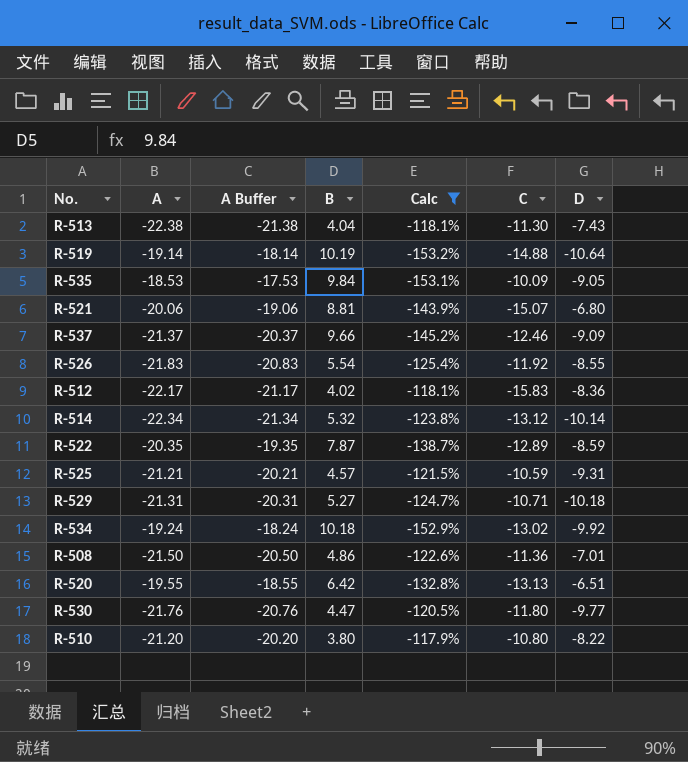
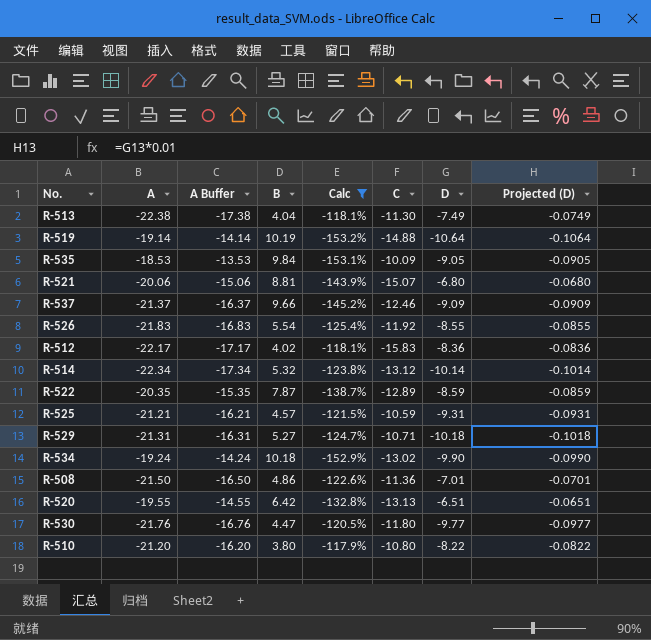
column A Buffer | formula: [A] + 1 -> [A] + 5
column Projected (D) | formula: none -> [D] * 0.01
R-513 | D: -7.43 -> -7.49
R-534 | D: -9.92 -> -9.90

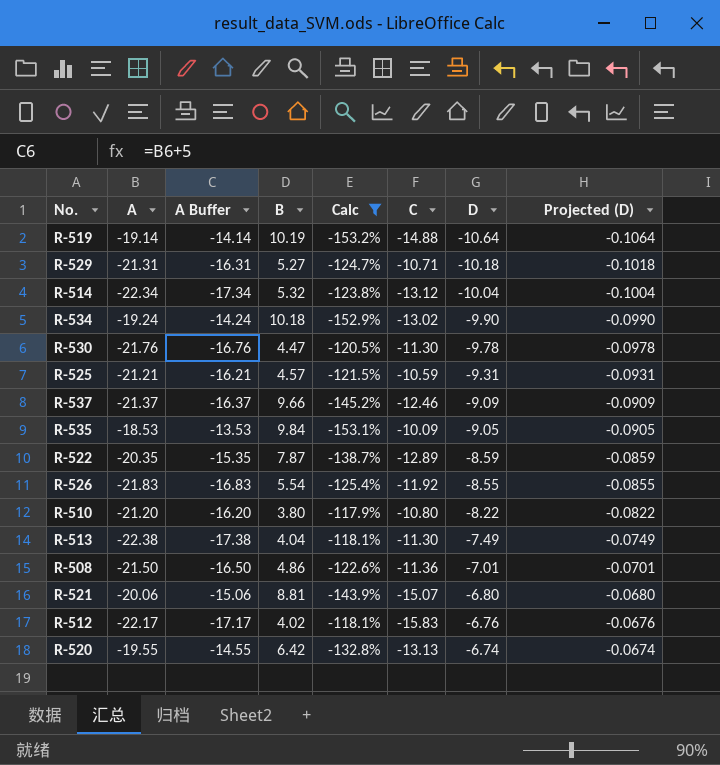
row order: none -> D ascending
R-514 | D: -10.14 -> -10.04
R-514 | Projected (D): -0.1014 -> -0.1004
R-530 | C: -11.80 -> -11.30
R-530 | D: -9.77 -> -9.78
R-530 | Projected (D): -0.0977 -> -0.0978
R-512 | D: -8.36 -> -6.76
R-512 | Projected (D): -0.0836 -> -0.0676
R-520 | D: -6.51 -> -6.74
R-520 | Projected (D): -0.0651 -> -0.0674

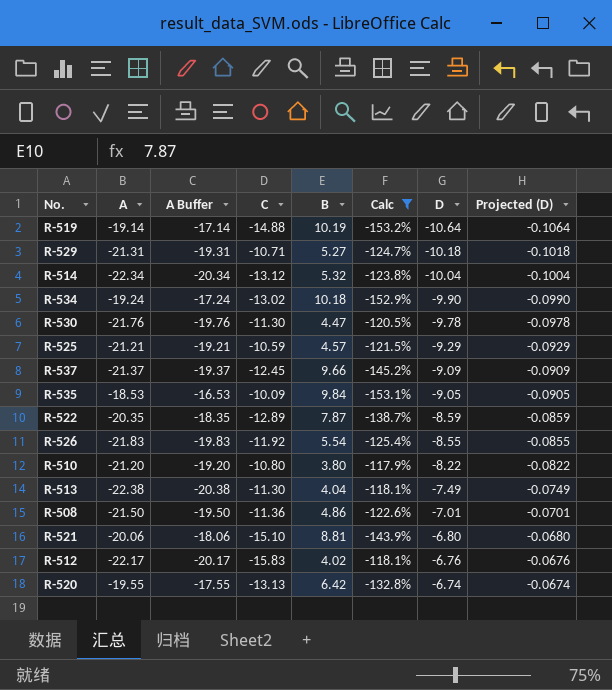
column A Buffer | formula: [A] + 5 -> [A] + 2
column C | position: 6 -> 4
R-525 | D: -9.31 -> -9.29
R-525 | Projected (D): -0.0931 -> -0.0929
R-537 | C: -12.46 -> -12.45
R-521 | C: -15.07 -> -15.10

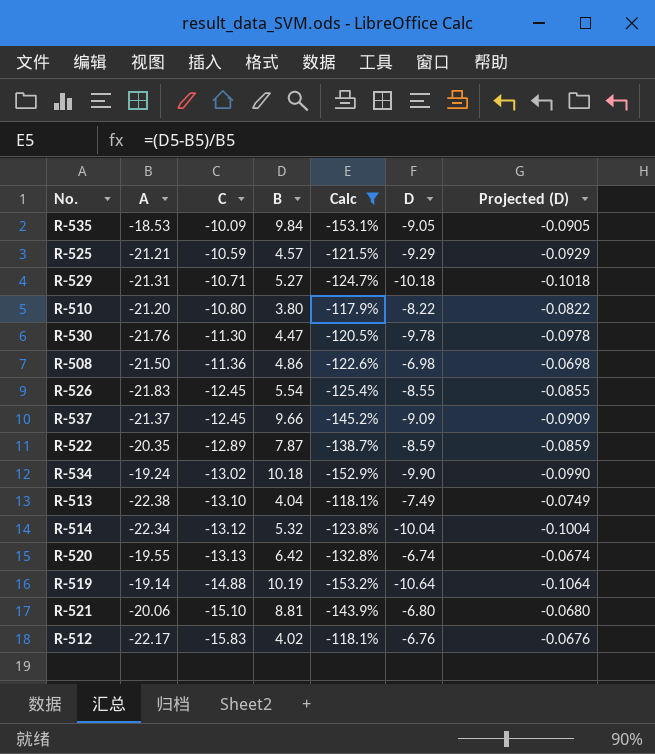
row order: D ascending -> C descending
column A Buffer | formula: [A] + 2 -> none
R-508 | D: -7.01 -> -6.98
R-508 | Projected (D): -0.0701 -> -0.0698
R-526 | C: -11.92 -> -12.45
R-513 | C: -11.30 -> -13.10

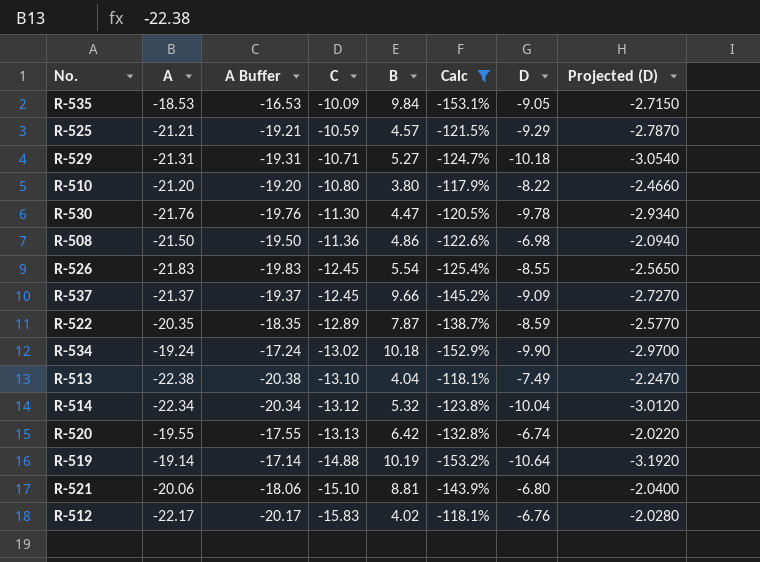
column A Buffer | formula: none -> [A] + 2
column Projected (D) | formula: [D] * 0.01 -> [D] * 0.3

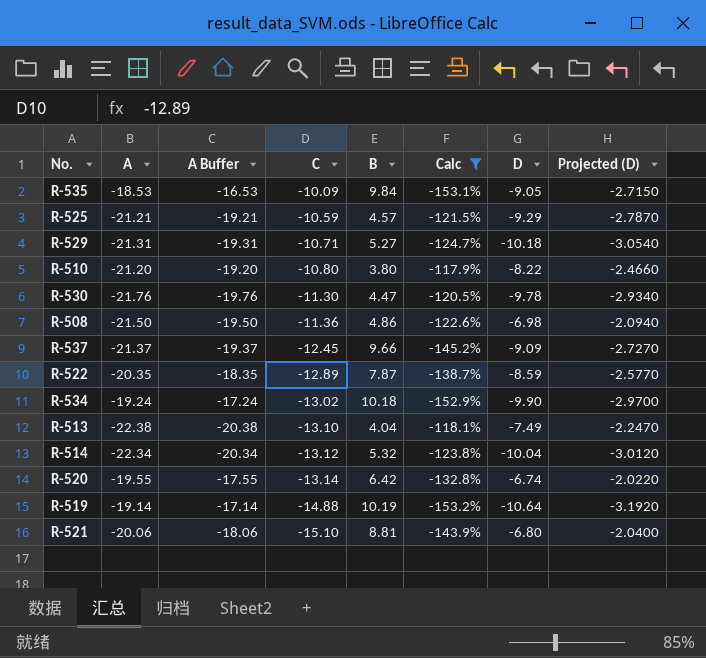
row R-526: -21.83 | -19.83 | -12.45 | 5.54 | -125.4% | -8.55 | -2.5650 -> none
row R-512: -22.17 | -20.17 | -15.83 | 4.02 | -118.1% | -6.76 | -2.0280 -> none
R-520 | C: -13.13 -> -13.14

